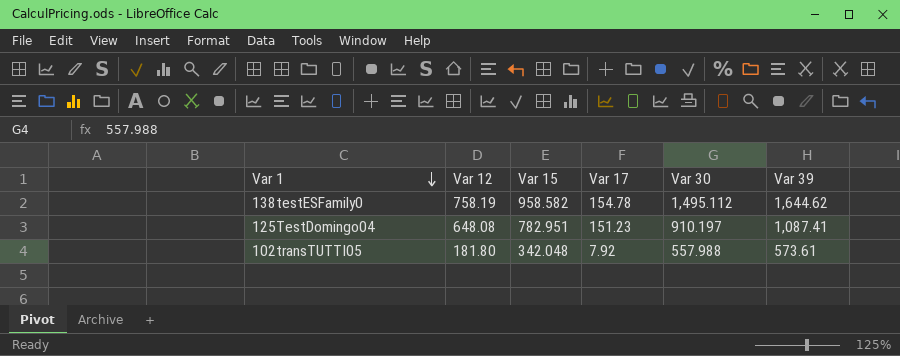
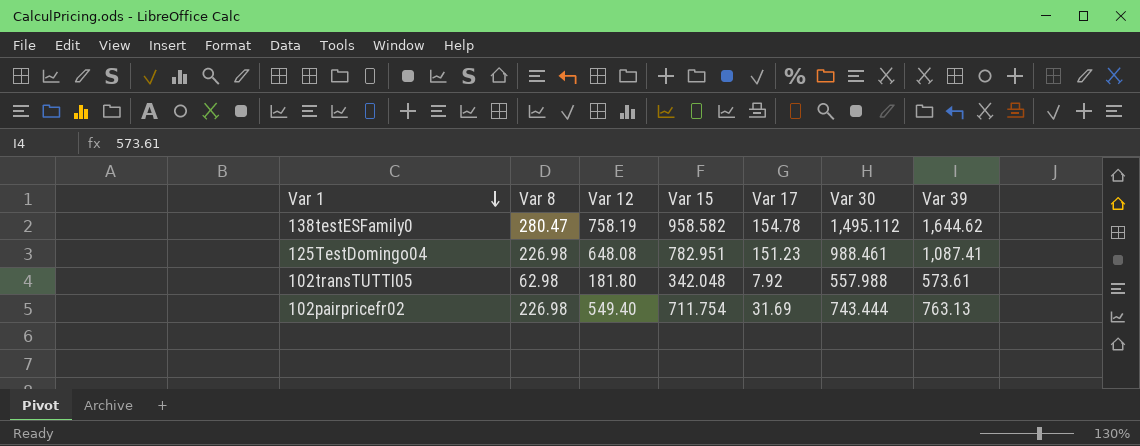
column Var 8 | position: none -> 2
125TestDomingo04 | Var 30: 910.197 -> 988.461
row 102pairpricefr02: none -> 226.98 | 549.40 | 711.754 | 31.69 | 743.444 | 763.13

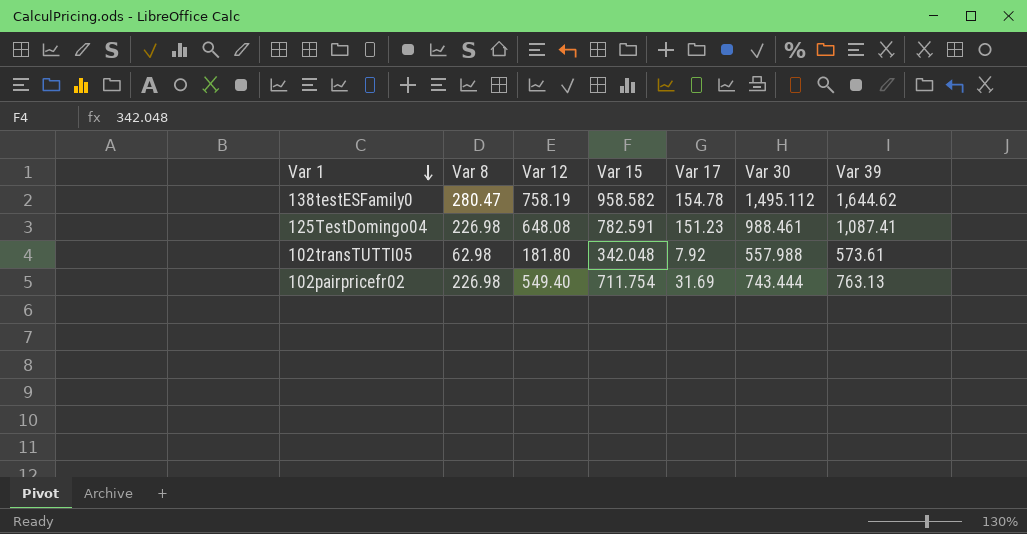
125TestDomingo04 | Var 15: 782.951 -> 782.591

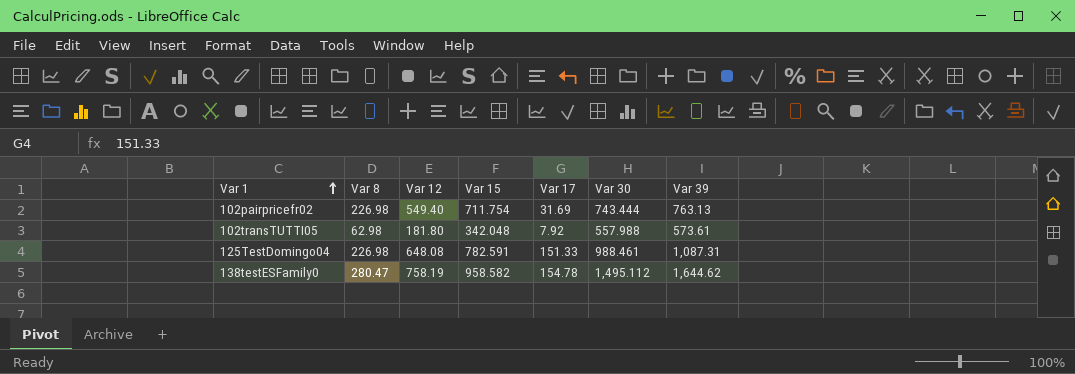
row order: Var 1 descending -> Var 1 ascending
125TestDomingo04 | Var 17: 151.23 -> 151.33
125TestDomingo04 | Var 39: 1,087.41 -> 1,087.31

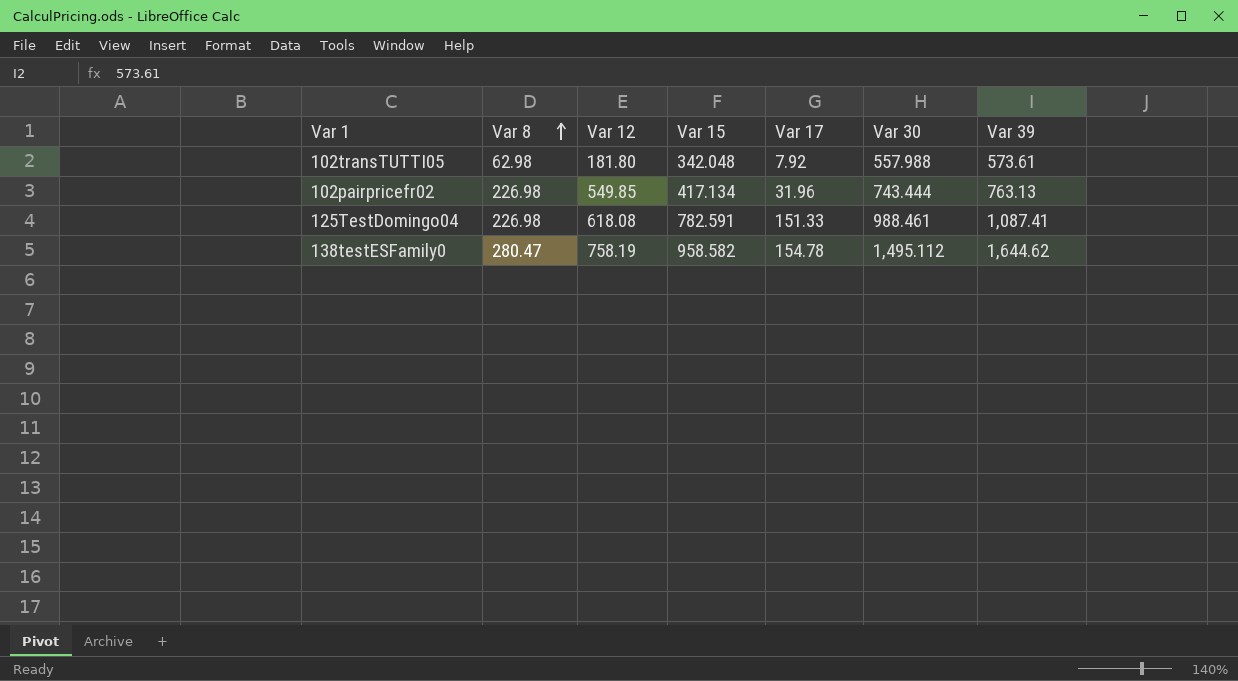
row order: Var 1 ascending -> Var 8 ascending
102pairpricefr02 | Var 12: 549.40 -> 549.85
102pairpricefr02 | Var 15: 711.754 -> 417.134
102pairpricefr02 | Var 17: 31.69 -> 31.96
125TestDomingo04 | Var 12: 648.08 -> 618.08
125TestDomingo04 | Var 39: 1,087.31 -> 1,087.41

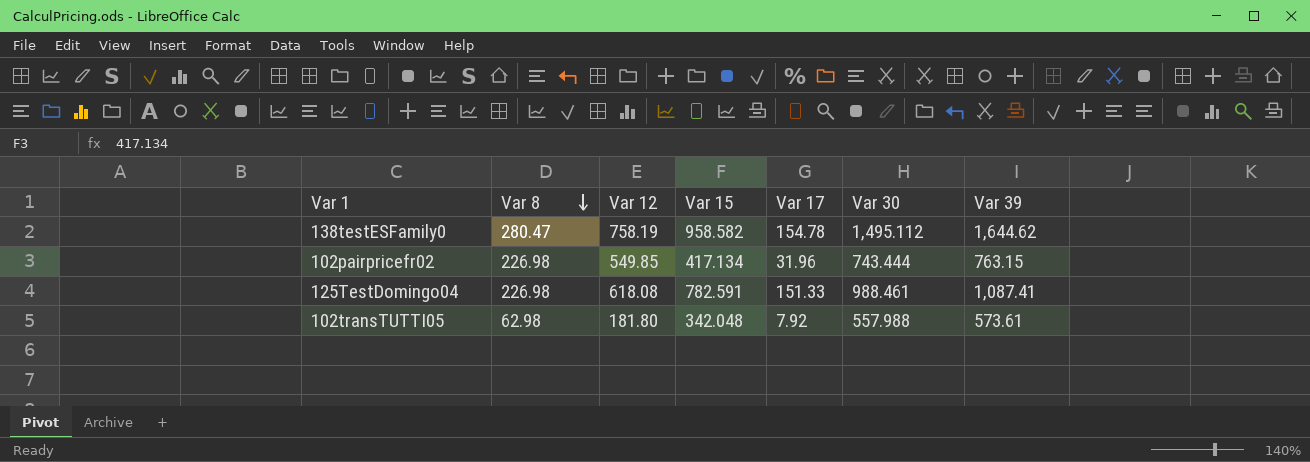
row order: Var 8 ascending -> Var 8 descending
102pairpricefr02 | Var 39: 763.13 -> 763.15

